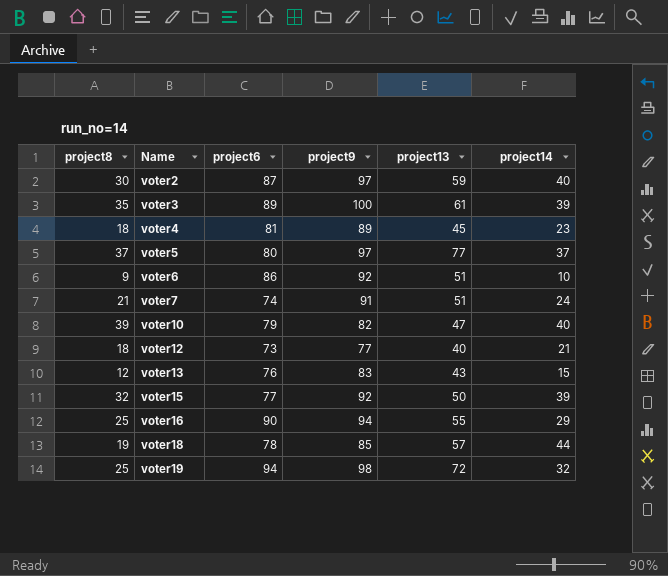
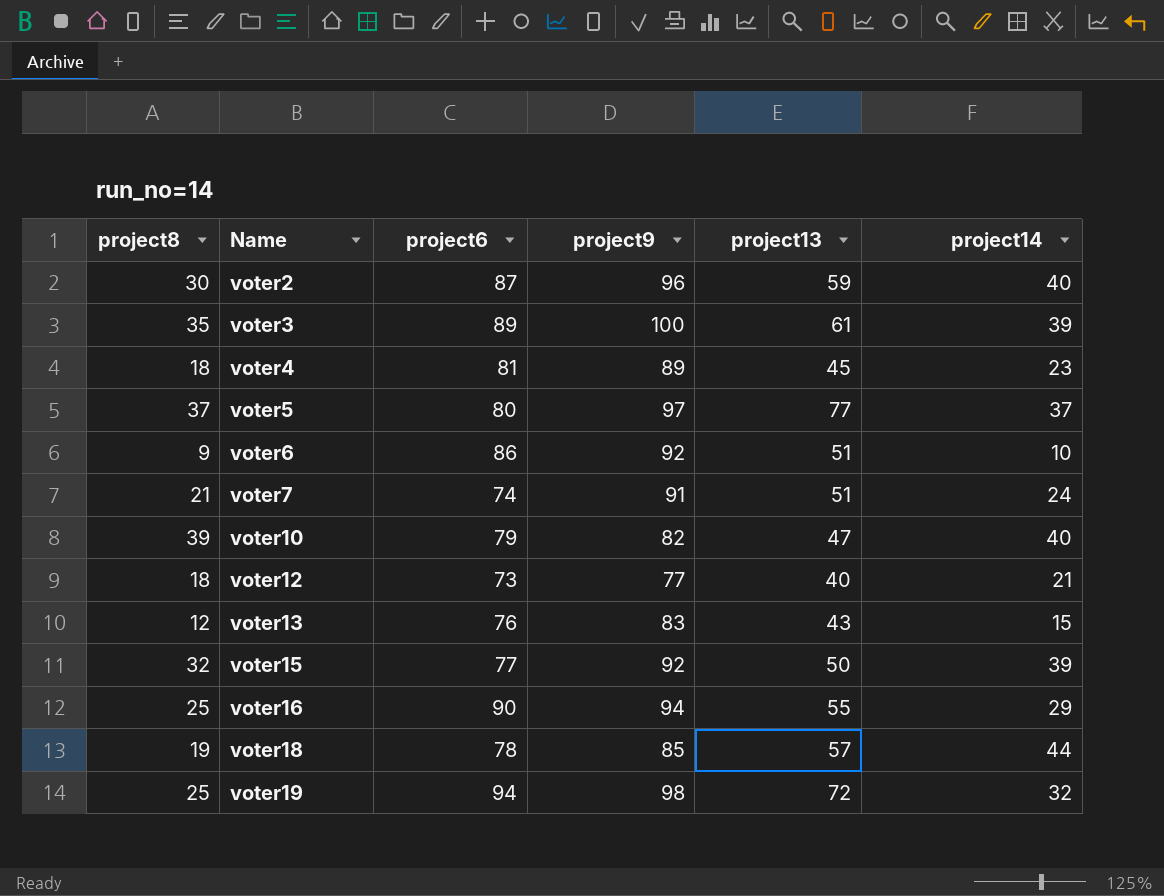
voter2 | project9: 97 -> 96

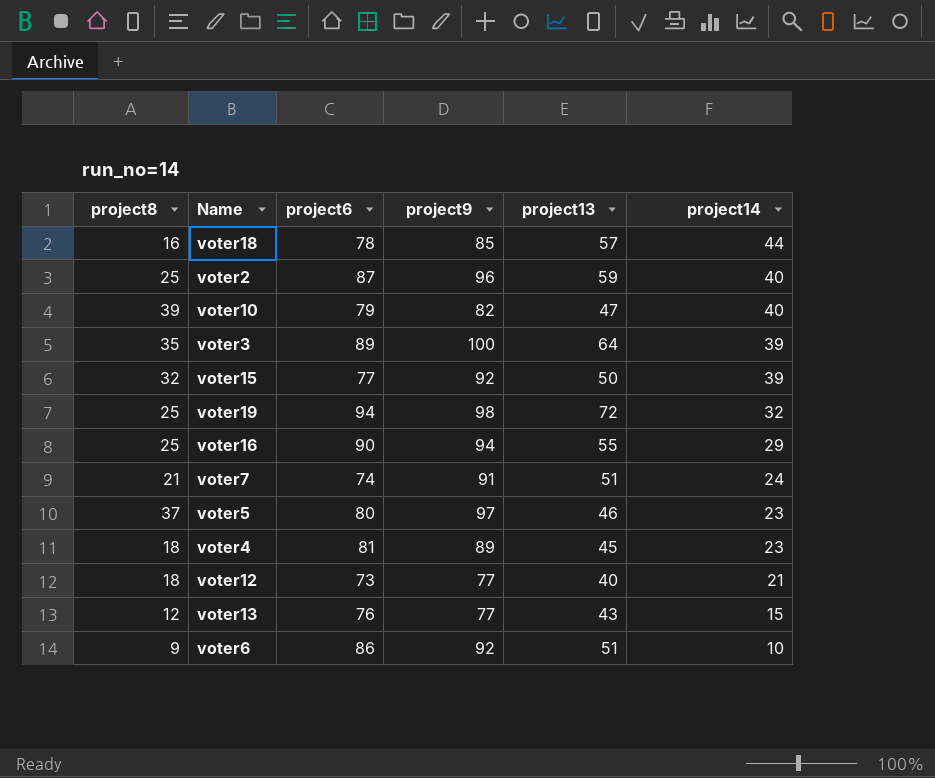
row order: Name ascending -> project14 descending
voter18 | project8: 19 -> 16
voter2 | project8: 30 -> 25
voter3 | project13: 61 -> 64
voter5 | project13: 77 -> 46
voter5 | project14: 37 -> 23
voter13 | project9: 83 -> 77

